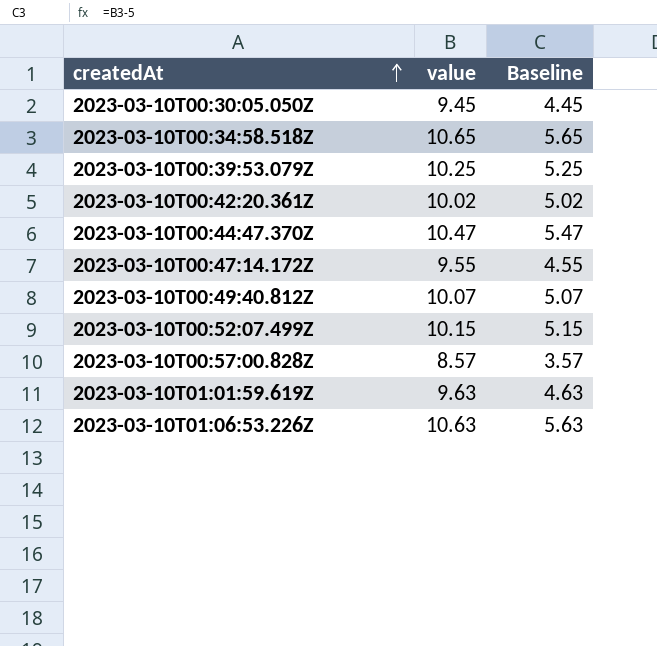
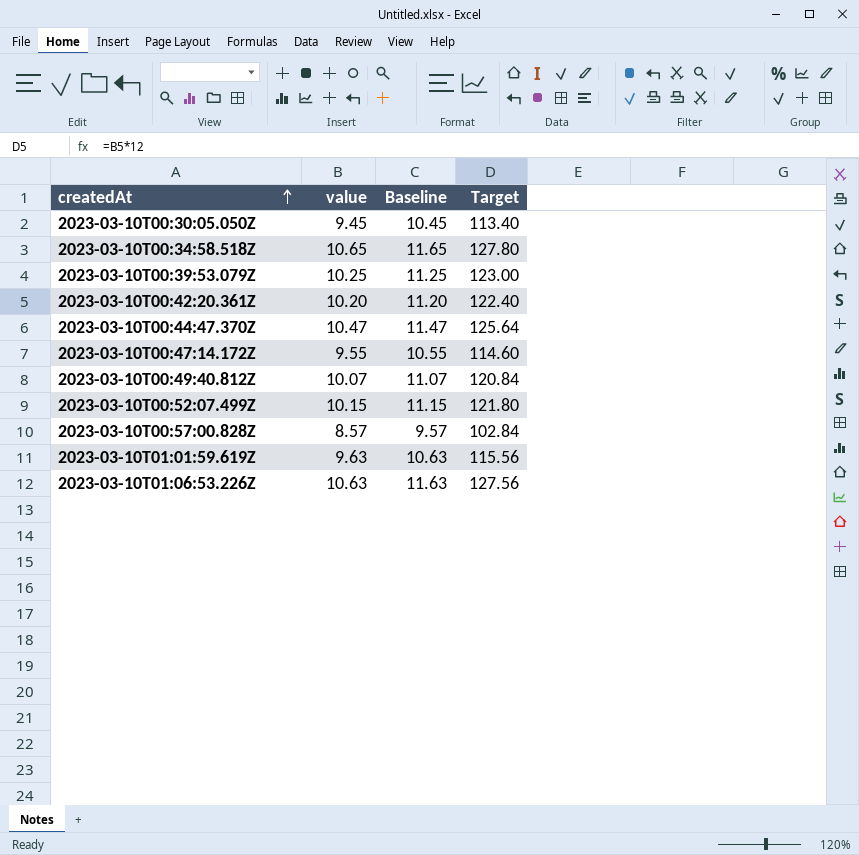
column Baseline | formula: [value] - 5 -> [value] + 1
column Target | formula: none -> [value] * 12
2023-03-10T00:42:20.361Z | value: 10.02 -> 10.20

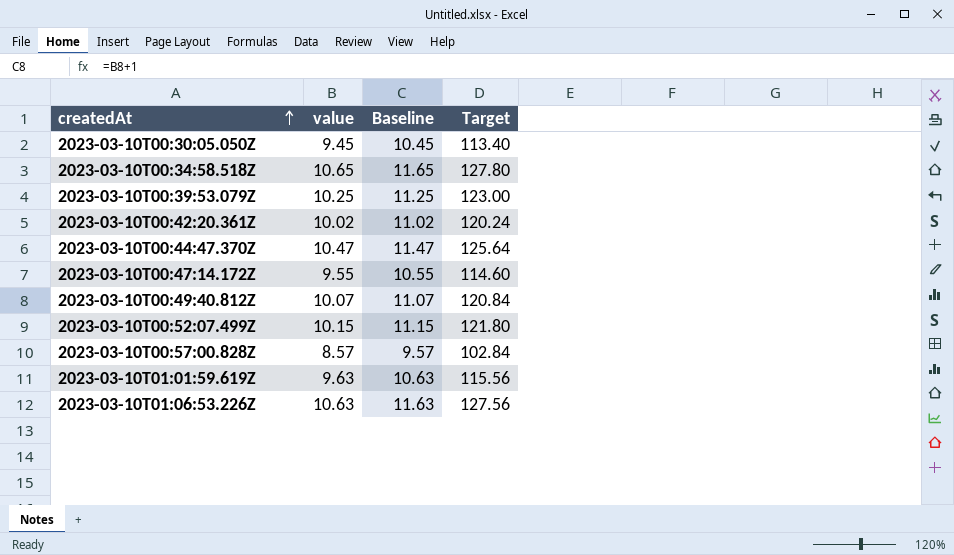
2023-03-10T00:42:20.361Z | value: 10.20 -> 10.02
2023-03-10T00:42:20.361Z | Baseline: 11.20 -> 11.02
2023-03-10T00:42:20.361Z | Target: 122.40 -> 120.24

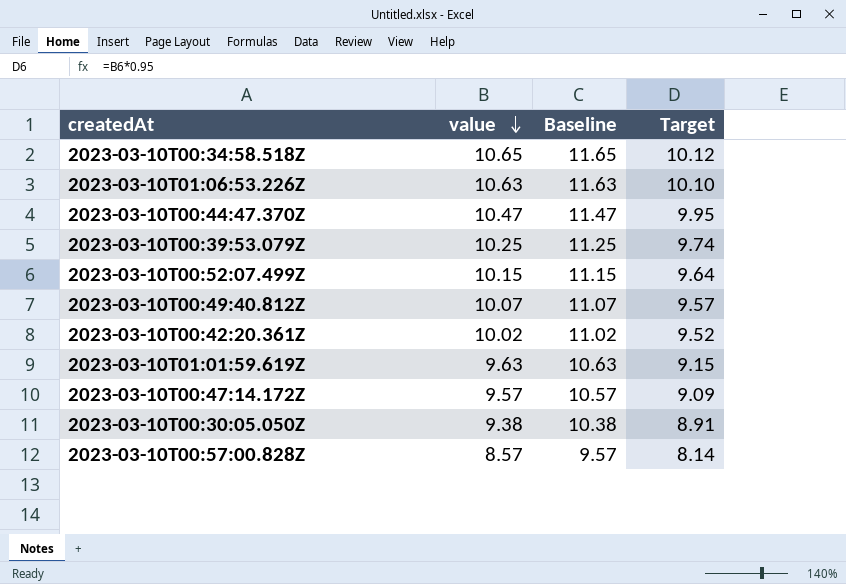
row order: createdAt ascending -> value descending
column Target | formula: [value] * 12 -> [value] * 0.95
2023-03-10T00:47:14.172Z | value: 9.55 -> 9.57
2023-03-10T00:47:14.172Z | Baseline: 10.55 -> 10.57
2023-03-10T00:30:05.050Z | value: 9.45 -> 9.38
2023-03-10T00:30:05.050Z | Baseline: 10.45 -> 10.38

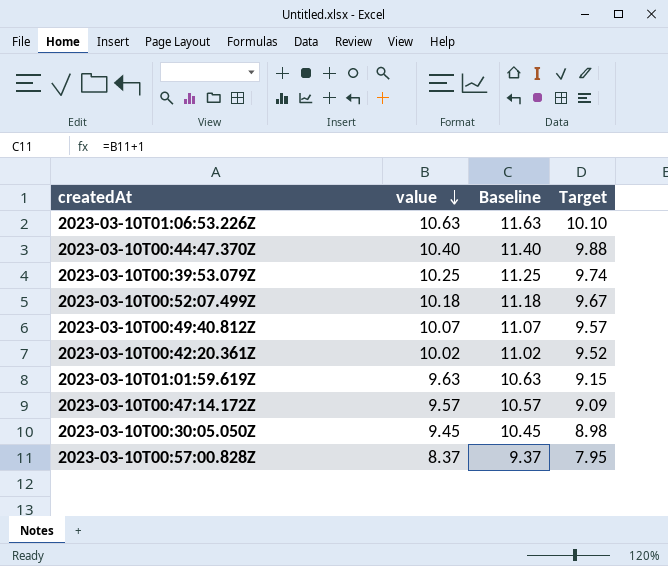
row 2023-03-10T00:34:58.518Z: 10.65 | 11.65 | 10.12 -> none
2023-03-10T00:44:47.370Z | value: 10.47 -> 10.40
2023-03-10T00:44:47.370Z | Baseline: 11.47 -> 11.40
2023-03-10T00:44:47.370Z | Target: 9.95 -> 9.88
2023-03-10T00:52:07.499Z | value: 10.15 -> 10.18
2023-03-10T00:52:07.499Z | Baseline: 11.15 -> 11.18
2023-03-10T00:52:07.499Z | Target: 9.64 -> 9.67
2023-03-10T00:30:05.050Z | value: 9.38 -> 9.45
2023-03-10T00:30:05.050Z | Baseline: 10.38 -> 10.45
2023-03-10T00:30:05.050Z | Target: 8.91 -> 8.98
2023-03-10T00:57:00.828Z | value: 8.57 -> 8.37
2023-03-10T00:57:00.828Z | Baseline: 9.57 -> 9.37
2023-03-10T00:57:00.828Z | Target: 8.14 -> 7.95

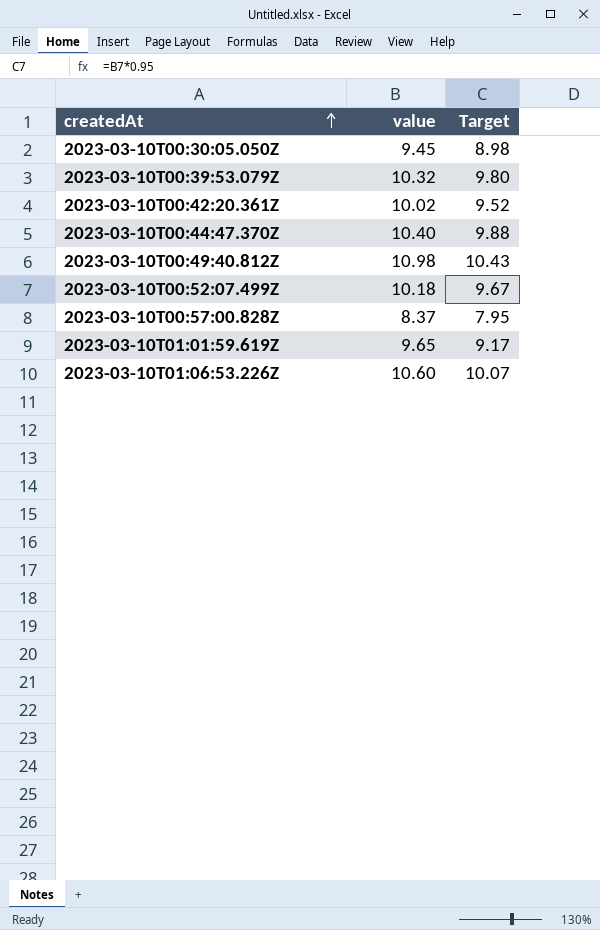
row order: value descending -> createdAt ascending
column Baseline | formula: [value] + 1 -> none
row 2023-03-10T00:47:14.172Z: 9.57 | 10.57 | 9.09 -> none
2023-03-10T00:39:53.079Z | value: 10.25 -> 10.32
2023-03-10T00:39:53.079Z | Target: 9.74 -> 9.80
2023-03-10T00:49:40.812Z | value: 10.07 -> 10.98
2023-03-10T00:49:40.812Z | Target: 9.57 -> 10.43
2023-03-10T01:01:59.619Z | value: 9.63 -> 9.65
2023-03-10T01:01:59.619Z | Target: 9.15 -> 9.17
2023-03-10T01:06:53.226Z | value: 10.63 -> 10.60
2023-03-10T01:06:53.226Z | Target: 10.10 -> 10.07

